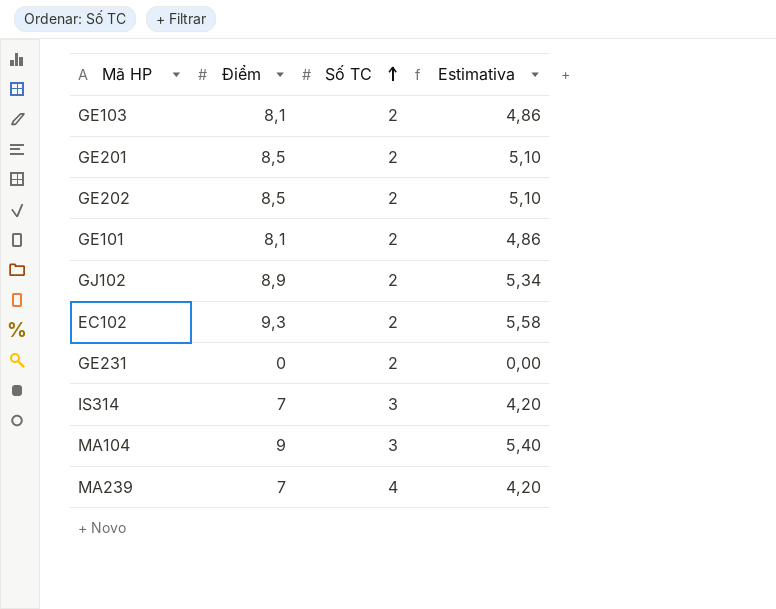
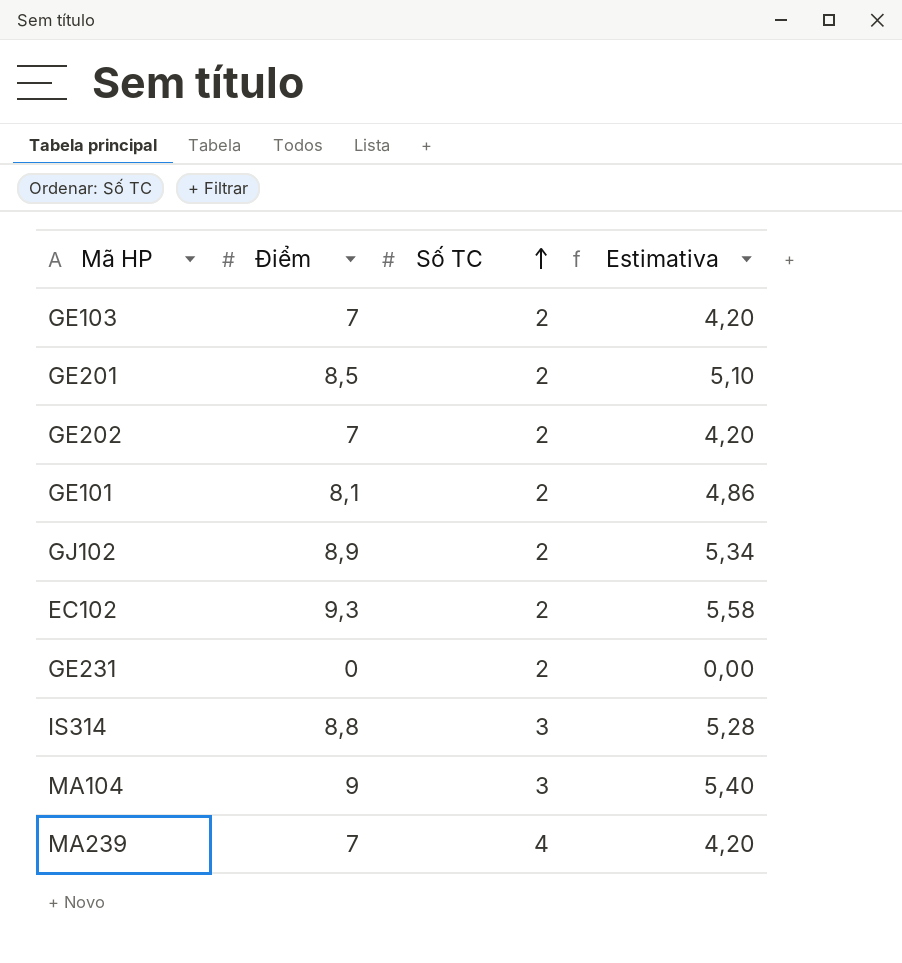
GE103 | Điểm: 8,1 -> 7
GE103 | Estimativa: 4,86 -> 4,20
GE202 | Điểm: 8,5 -> 7
GE202 | Estimativa: 5,10 -> 4,20
IS314 | Điểm: 7 -> 8,8
IS314 | Estimativa: 4,20 -> 5,28

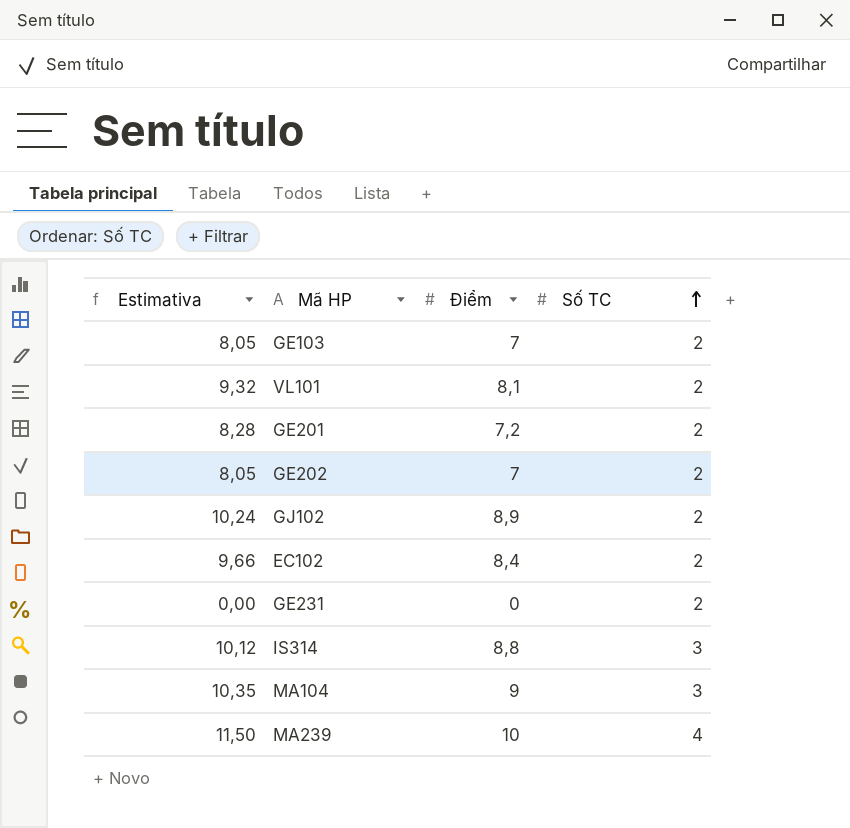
column Estimativa | formula: [Điểm] * 0,6 -> [Điểm] * 1,15
column Estimativa | position: 4 -> 1
row GE101: 8,1 | 2 | 4,86 -> none
row VL101: none -> 9,32 | 8,1 | 2
GE201 | Điểm: 8,5 -> 7,2
EC102 | Điểm: 9,3 -> 8,4
MA239 | Điểm: 7 -> 10

